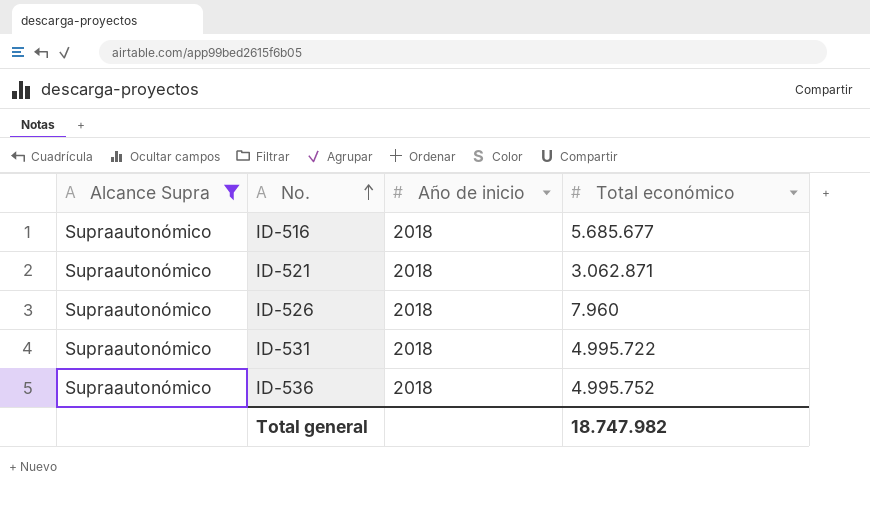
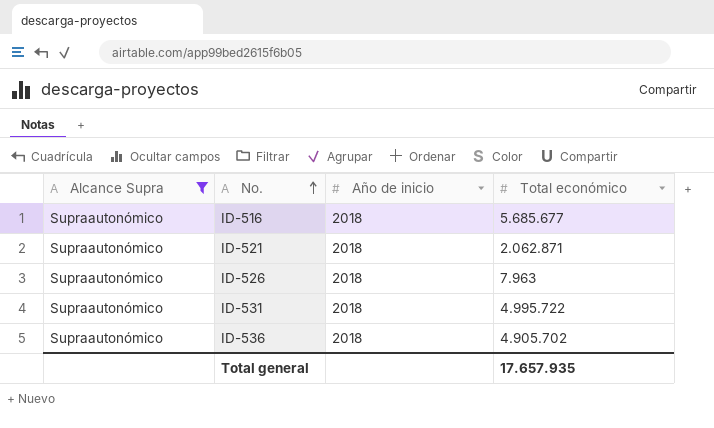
ID-521 | Total económico: 3.062.871 -> 2.062.871
ID-526 | Total económico: 7.960 -> 7.963
ID-536 | Total económico: 4.995.752 -> 4.905.702
Total general | Total económico: 18.747.982 -> 17.657.935

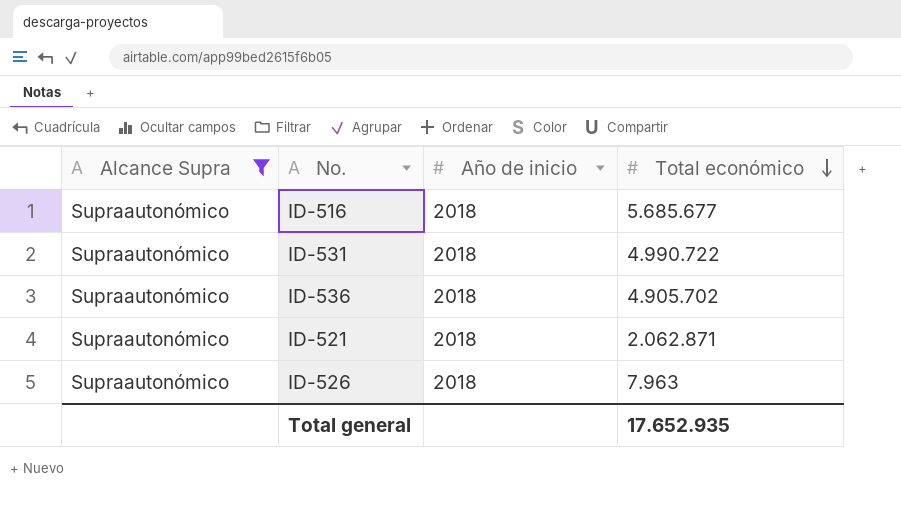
row order: No. ascending -> Total económico descending
ID-531 | Total económico: 4.995.722 -> 4.990.722
Total general | Total económico: 17.657.935 -> 17.652.935

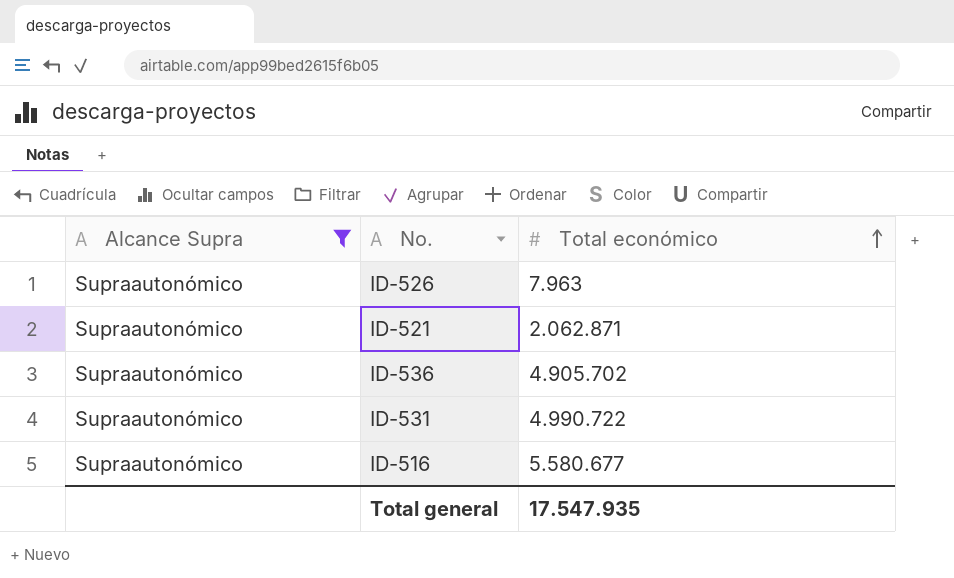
row order: Total económico descending -> Total económico ascending
column Año de inicio | position: 3 -> none
ID-516 | Total económico: 5.685.677 -> 5.580.677
Total general | Total económico: 17.652.935 -> 17.547.935

